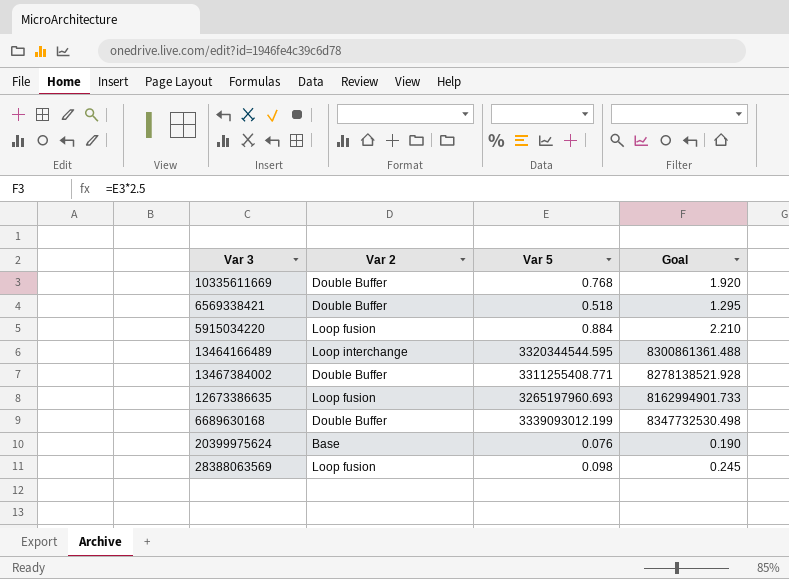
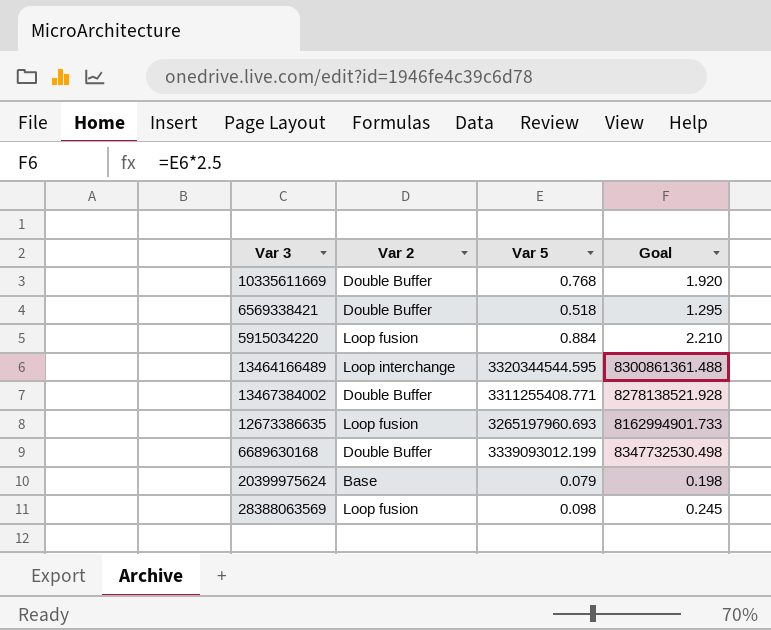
20399975624 | Var 5: 0.076 -> 0.079
20399975624 | Goal: 0.190 -> 0.198

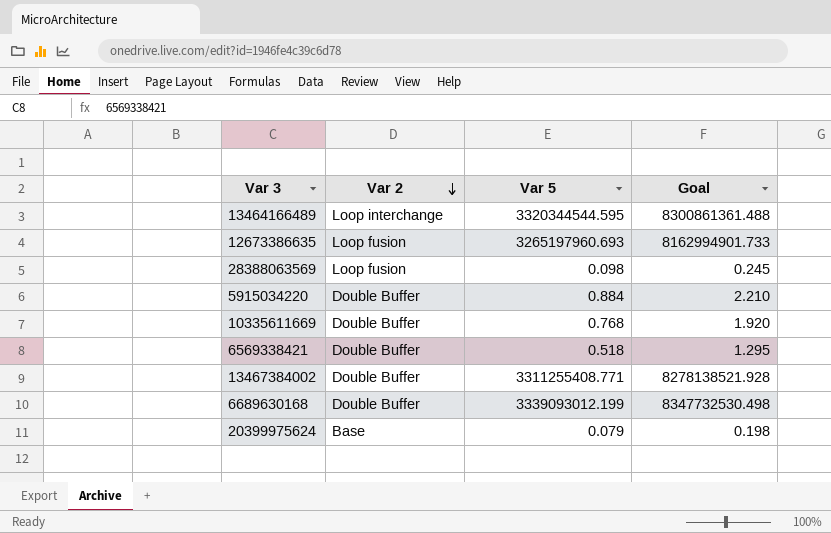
row order: none -> Var 2 descending
5915034220 | Var 2: Loop fusion -> Double Buffer

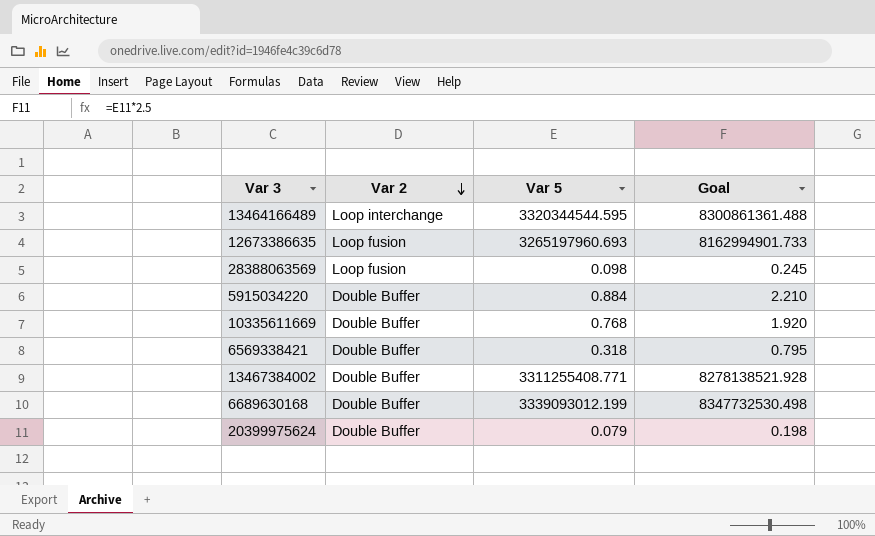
6569338421 | Var 5: 0.518 -> 0.318
6569338421 | Goal: 1.295 -> 0.795
20399975624 | Var 2: Base -> Double Buffer

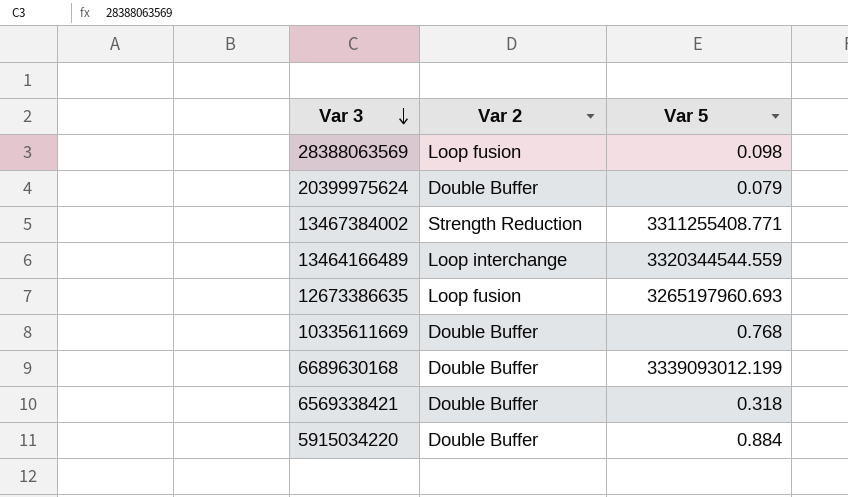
row order: Var 2 descending -> Var 3 descending
column Goal | formula: [Var 5] * 2.5 -> none
13467384002 | Var 2: Double Buffer -> Strength Reduction
13464166489 | Var 5: 3320344544.595 -> 3320344544.559

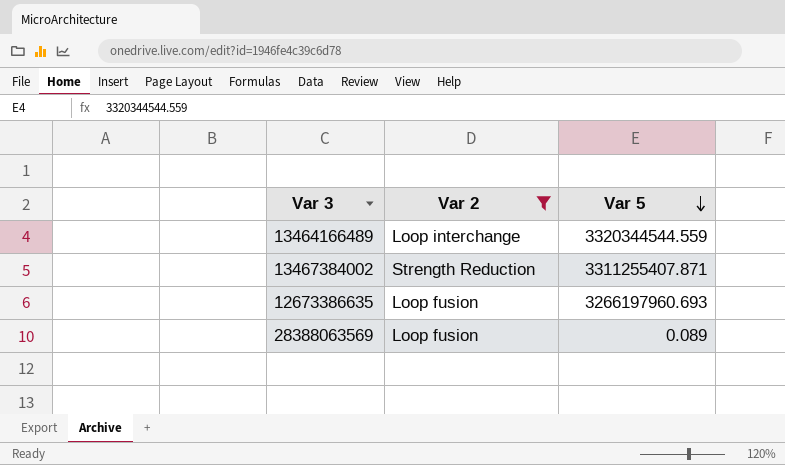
filter: none -> Var 2 != Double Buffer
row order: Var 3 descending -> Var 5 descending
13467384002 | Var 5: 3311255408.771 -> 3311255407.871
12673386635 | Var 5: 3265197960.693 -> 3266197960.693
28388063569 | Var 5: 0.098 -> 0.089

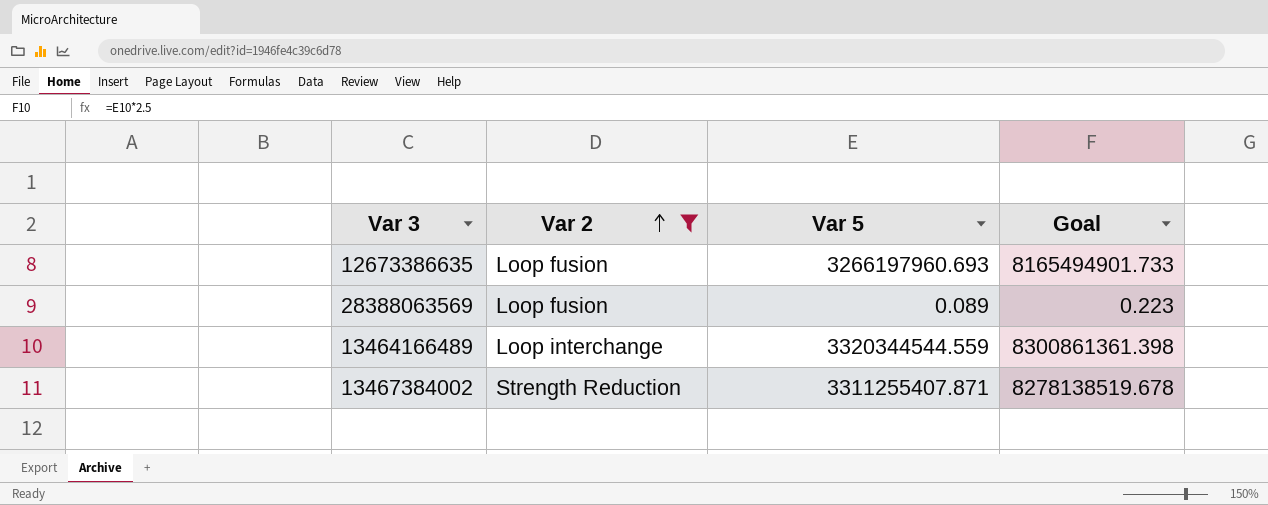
row order: Var 5 descending -> Var 2 ascending
column Goal | formula: none -> [Var 5] * 2.5

